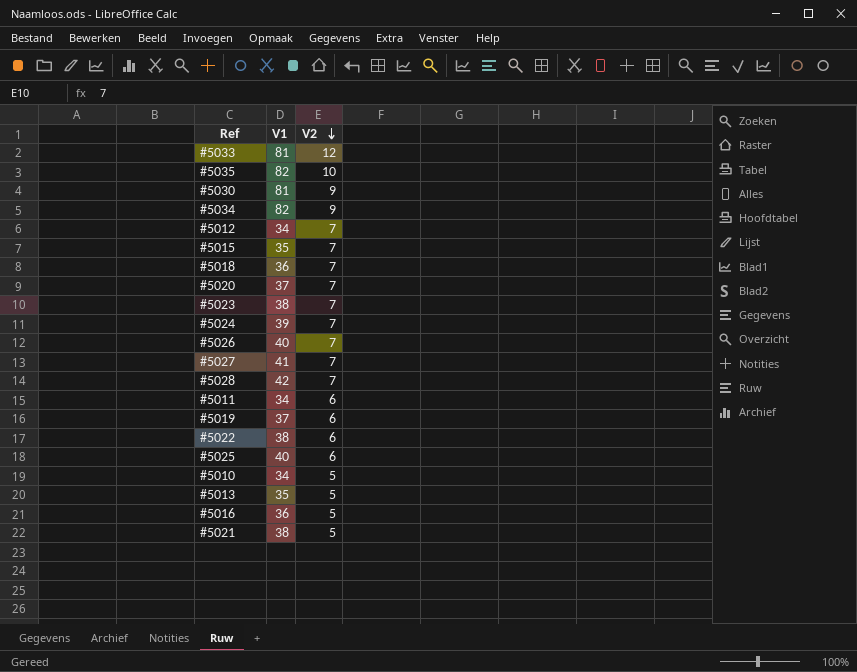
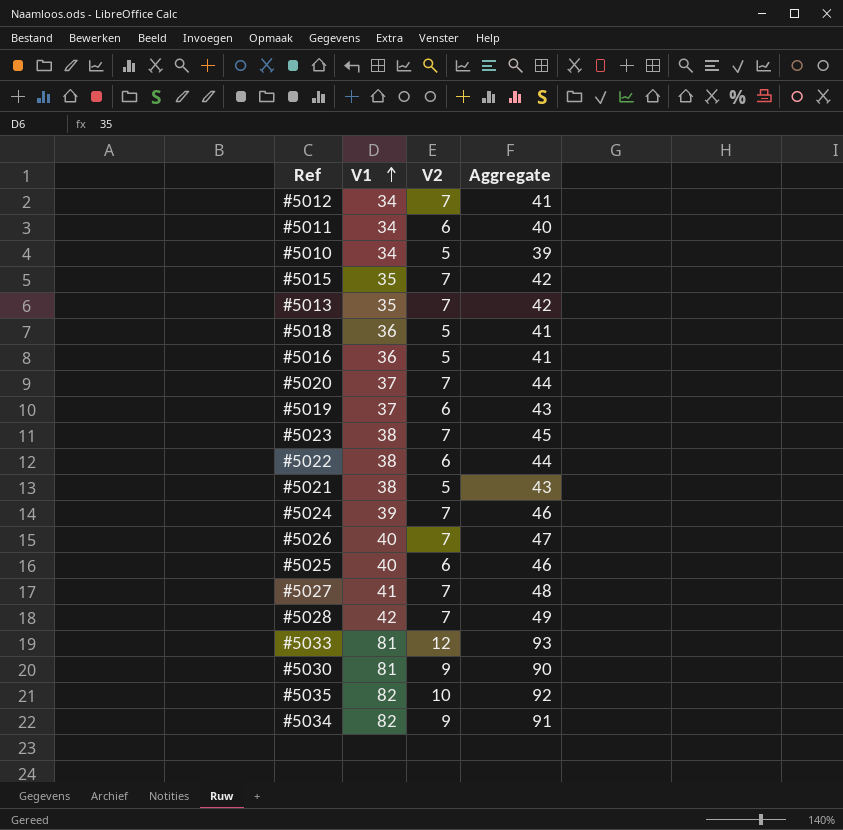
row order: V2 descending -> V1 ascending
column Aggregate | formula: none -> [V1] + [V2]
#5013 | V2: 5 -> 7
#5018 | V2: 7 -> 5

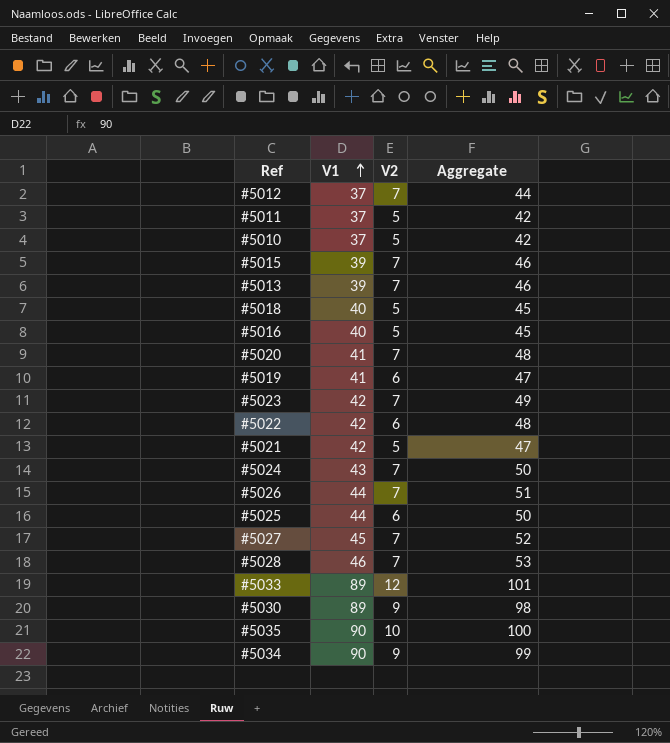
#5012 | V1: 34 -> 37
#5012 | Aggregate: 41 -> 44
#5011 | V1: 34 -> 37
#5011 | V2: 6 -> 5
#5011 | Aggregate: 40 -> 42
#5010 | V1: 34 -> 37
#5010 | Aggregate: 39 -> 42
#5015 | V1: 35 -> 39
#5015 | Aggregate: 42 -> 46
#5013 | V1: 35 -> 39
#5013 | Aggregate: 42 -> 46
#5018 | V1: 36 -> 40
#5018 | Aggregate: 41 -> 45
#5016 | V1: 36 -> 40
#5016 | Aggregate: 41 -> 45
#5020 | V1: 37 -> 41
#5020 | Aggregate: 44 -> 48
#5019 | V1: 37 -> 41
#5019 | Aggregate: 43 -> 47
#5023 | V1: 38 -> 42
#5023 | Aggregate: 45 -> 49
#5022 | V1: 38 -> 42
#5022 | Aggregate: 44 -> 48
#5021 | V1: 38 -> 42
#5021 | Aggregate: 43 -> 47
#5024 | V1: 39 -> 43
#5024 | Aggregate: 46 -> 50
#5026 | V1: 40 -> 44
#5026 | Aggregate: 47 -> 51
#5025 | V1: 40 -> 44
#5025 | Aggregate: 46 -> 50
#5027 | V1: 41 -> 45
#5027 | Aggregate: 48 -> 52
#5028 | V1: 42 -> 46
#5028 | Aggregate: 49 -> 53
#5033 | V1: 81 -> 89
#5033 | Aggregate: 93 -> 101
#5030 | V1: 81 -> 89
#5030 | Aggregate: 90 -> 98
#5035 | V1: 82 -> 90
#5035 | Aggregate: 92 -> 100
#5034 | V1: 82 -> 90
#5034 | Aggregate: 91 -> 99

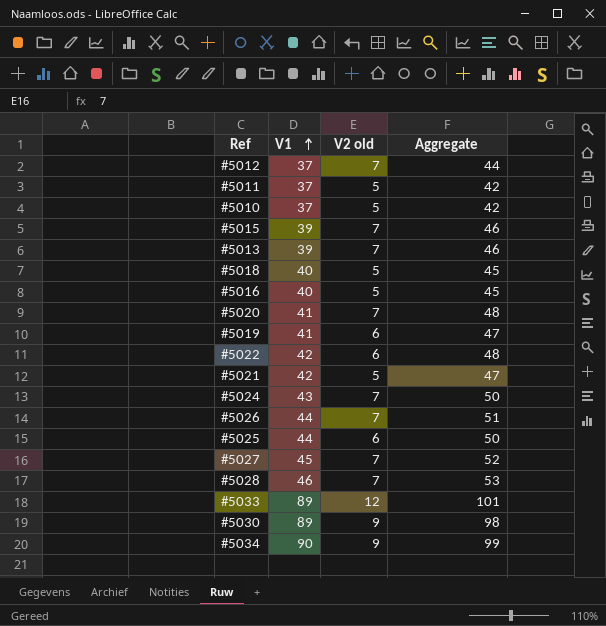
column name: V2 -> V2 old
row #5023: 42 | 7 | 49 -> none
row #5035: 90 | 10 | 100 -> none

